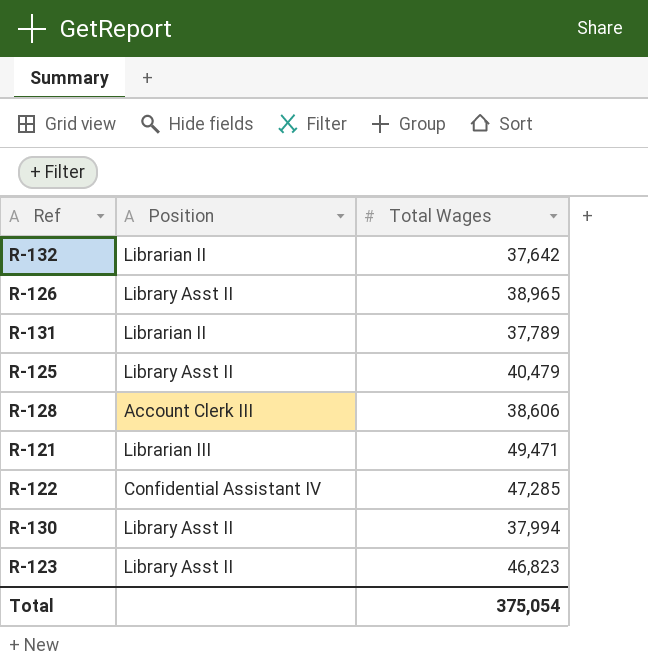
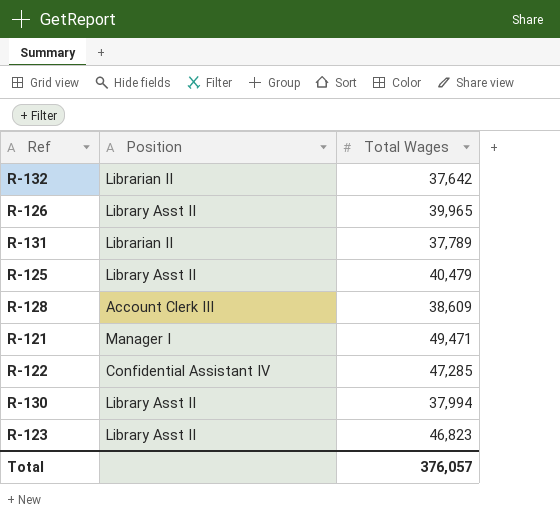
R-126 | Total Wages: 38,965 -> 39,965
R-128 | Total Wages: 38,606 -> 38,609
R-121 | Position: Librarian III -> Manager I
Total | Total Wages: 375,054 -> 376,057

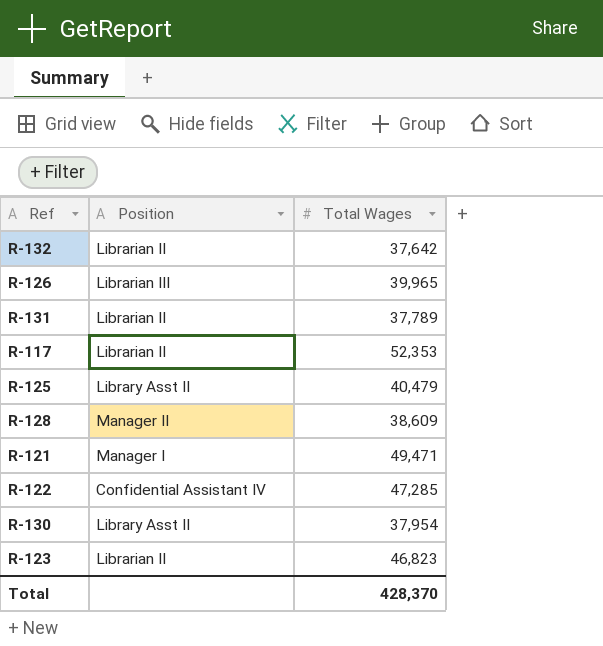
R-126 | Position: Library Asst II -> Librarian III
row R-117: none -> Librarian II | 52,353
R-128 | Position: Account Clerk III -> Manager II
R-130 | Total Wages: 37,994 -> 37,954
R-123 | Position: Library Asst II -> Librarian II
Total | Total Wages: 376,057 -> 428,370

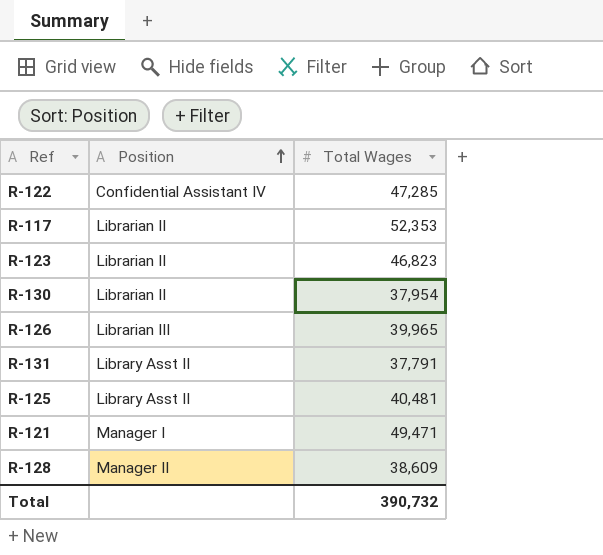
row order: none -> Position ascending
row R-132: Librarian II | 37,642 -> none
R-130 | Position: Library Asst II -> Librarian II
R-131 | Position: Librarian II -> Library Asst II
R-131 | Total Wages: 37,789 -> 37,791
R-125 | Total Wages: 40,479 -> 40,481
Total | Total Wages: 428,370 -> 390,732

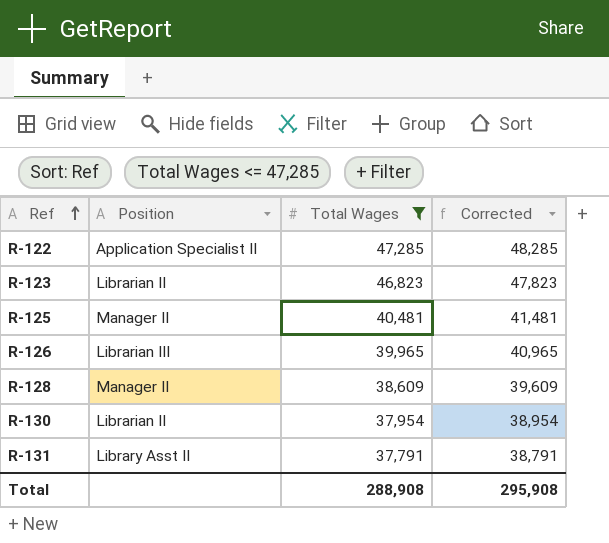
filter: none -> Total Wages <= 47,285
row order: Position ascending -> Ref ascending
column Corrected | formula: none -> [Total Wages] + 1000
R-122 | Position: Confidential Assistant IV -> Application Specialist II
R-125 | Position: Library Asst II -> Manager II
Total | Total Wages: 390,732 -> 288,908

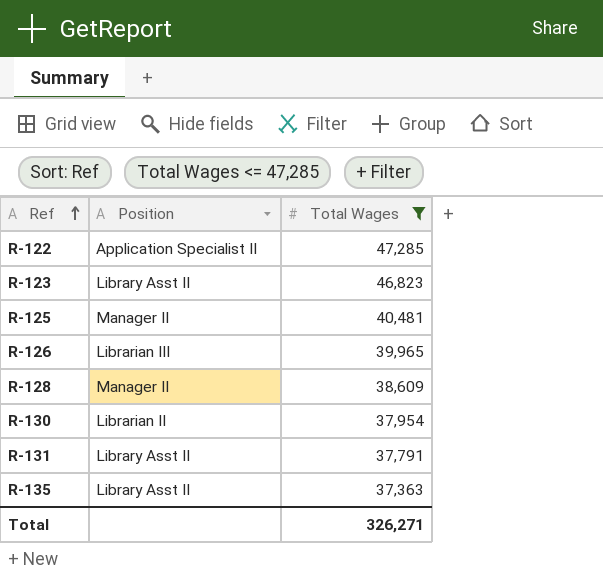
column Corrected | formula: [Total Wages] + 1000 -> none
R-123 | Position: Librarian II -> Library Asst II
row R-135: none -> Library Asst II | 37,363
Total | Total Wages: 288,908 -> 326,271

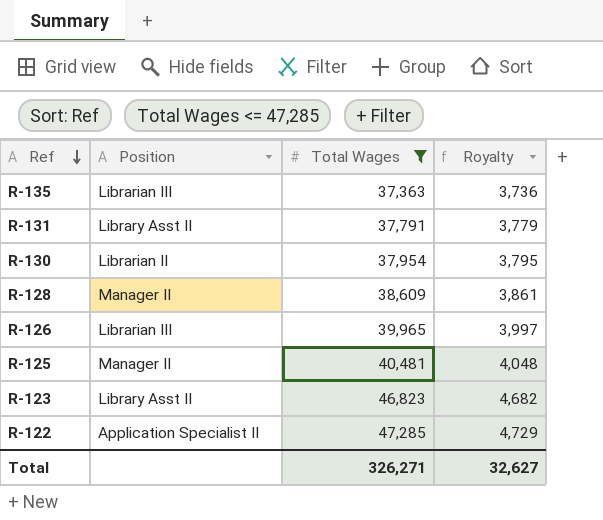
row order: Ref ascending -> Ref descending
column Royalty | formula: none -> [Total Wages] * 0.1
R-135 | Position: Library Asst II -> Librarian III

